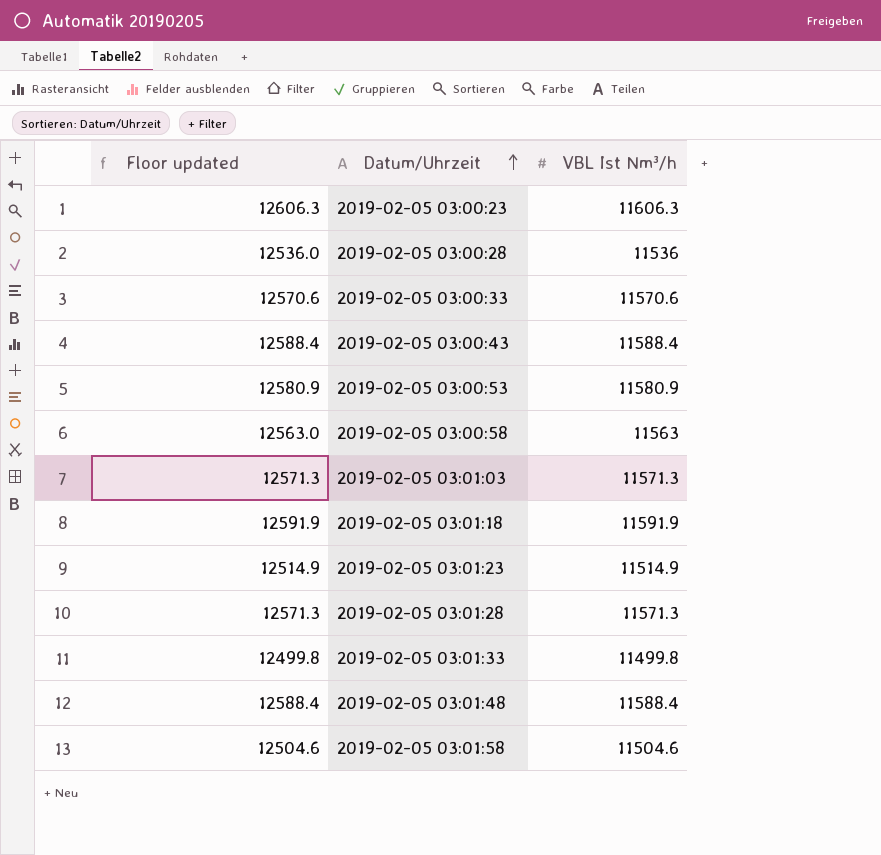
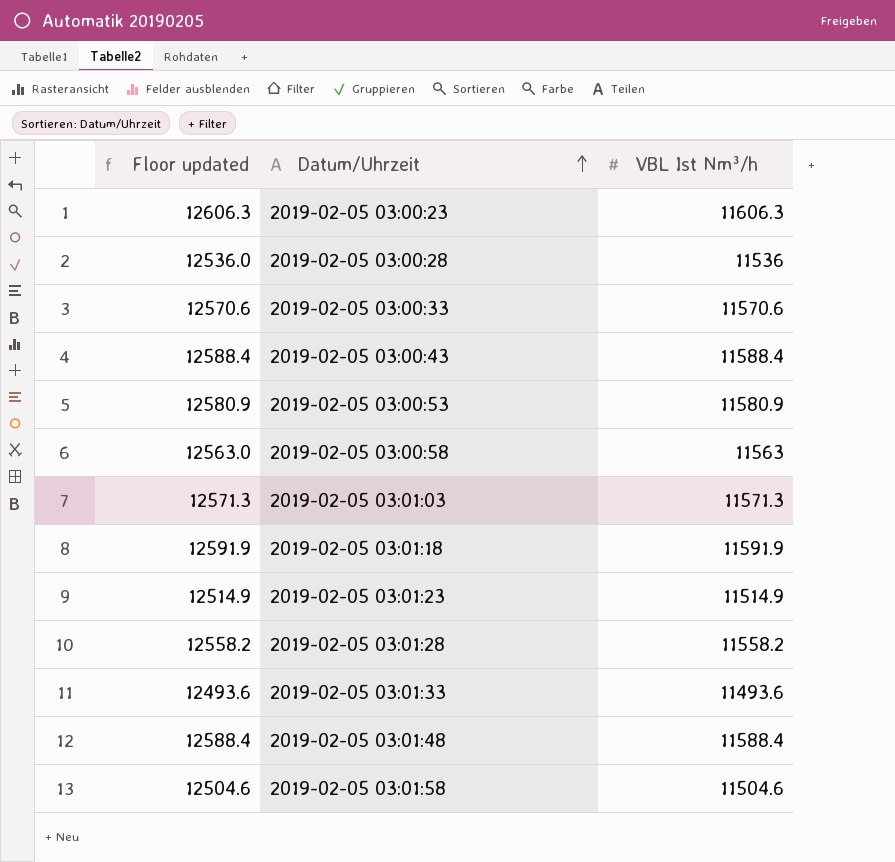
2019-02-05 03:01:28 | Floor updated: 12571.3 -> 12558.2
2019-02-05 03:01:28 | VBL Ist Nm³/h: 11571.3 -> 11558.2
2019-02-05 03:01:33 | Floor updated: 12499.8 -> 12493.6
2019-02-05 03:01:33 | VBL Ist Nm³/h: 11499.8 -> 11493.6

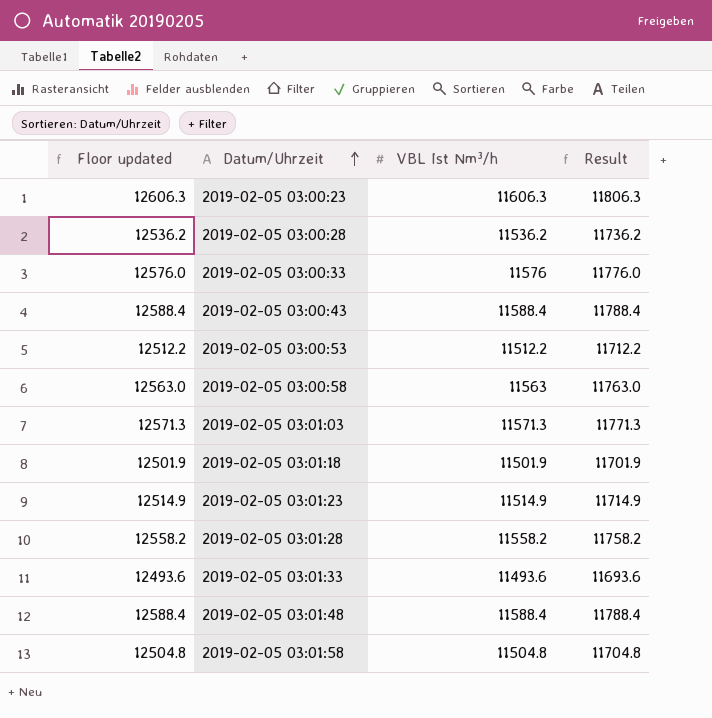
column Result | formula: none -> [VBL Ist Nm³/h] + 200
2019-02-05 03:00:28 | Floor updated: 12536.0 -> 12536.2
2019-02-05 03:00:28 | VBL Ist Nm³/h: 11536 -> 11536.2
2019-02-05 03:00:33 | Floor updated: 12570.6 -> 12576.0
2019-02-05 03:00:33 | VBL Ist Nm³/h: 11570.6 -> 11576
2019-02-05 03:00:53 | Floor updated: 12580.9 -> 12512.2
2019-02-05 03:00:53 | VBL Ist Nm³/h: 11580.9 -> 11512.2
2019-02-05 03:01:18 | Floor updated: 12591.9 -> 12501.9
2019-02-05 03:01:18 | VBL Ist Nm³/h: 11591.9 -> 11501.9
2019-02-05 03:01:58 | Floor updated: 12504.6 -> 12504.8
2019-02-05 03:01:58 | VBL Ist Nm³/h: 11504.6 -> 11504.8

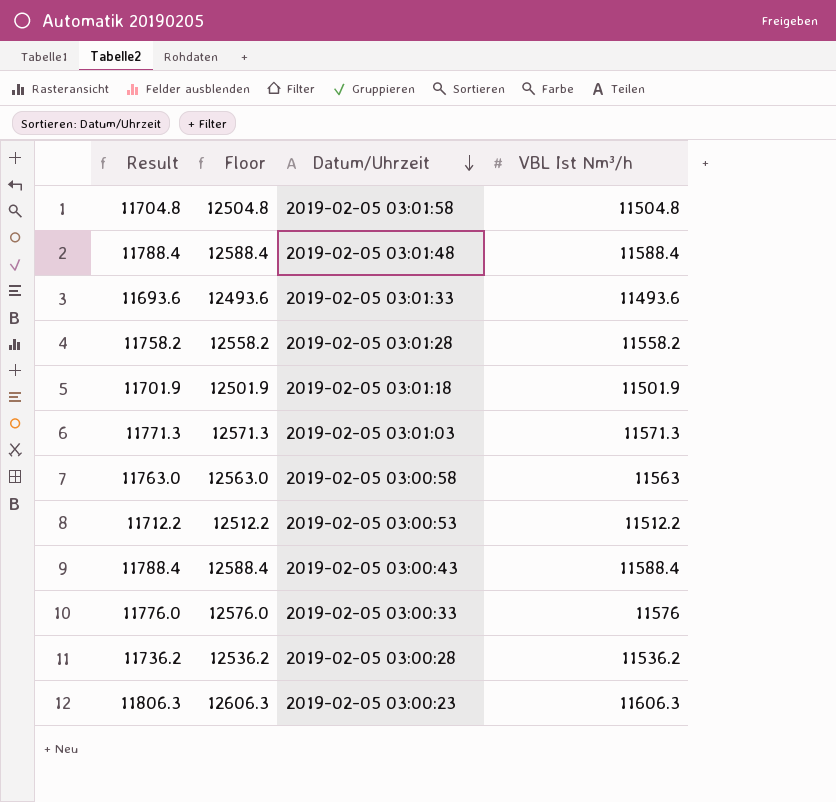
row order: Datum/Uhrzeit ascending -> Datum/Uhrzeit descending
column Result | position: 4 -> 1
column name: Floor updated -> Floor
row 2019-02-05 03:01:23: 12514.9 | 11514.9 | 11714.9 -> none

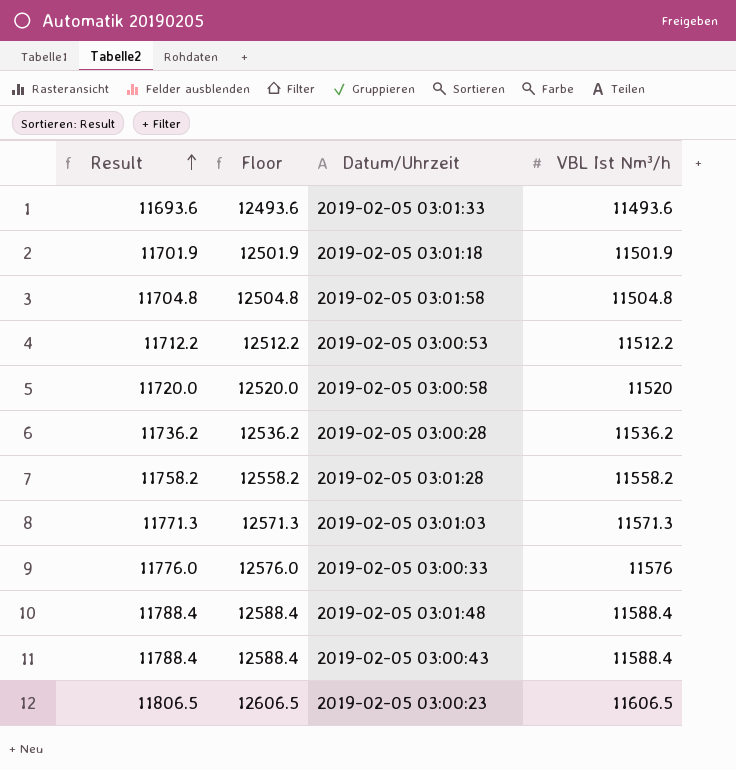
row order: Datum/Uhrzeit descending -> Result ascending
2019-02-05 03:00:58 | Result: 11763.0 -> 11720.0
2019-02-05 03:00:58 | Floor: 12563.0 -> 12520.0
2019-02-05 03:00:58 | VBL Ist Nm³/h: 11563 -> 11520
2019-02-05 03:00:23 | Result: 11806.3 -> 11806.5
2019-02-05 03:00:23 | Floor: 12606.3 -> 12606.5
2019-02-05 03:00:23 | VBL Ist Nm³/h: 11606.3 -> 11606.5

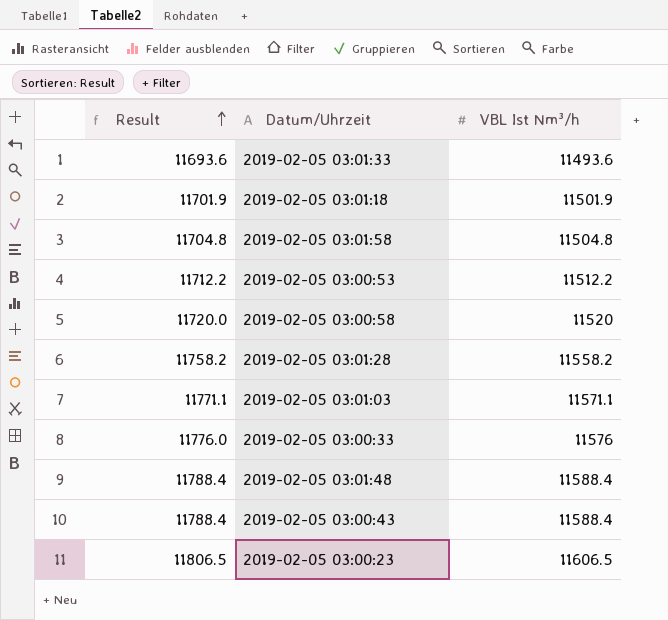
column Floor | formula: [VBL Ist Nm³/h] + 1000 -> none
row 2019-02-05 03:00:28: 11736.2 | 12536.2 | 11536.2 -> none
2019-02-05 03:01:03 | Result: 11771.3 -> 11771.1
2019-02-05 03:01:03 | VBL Ist Nm³/h: 11571.3 -> 11571.1

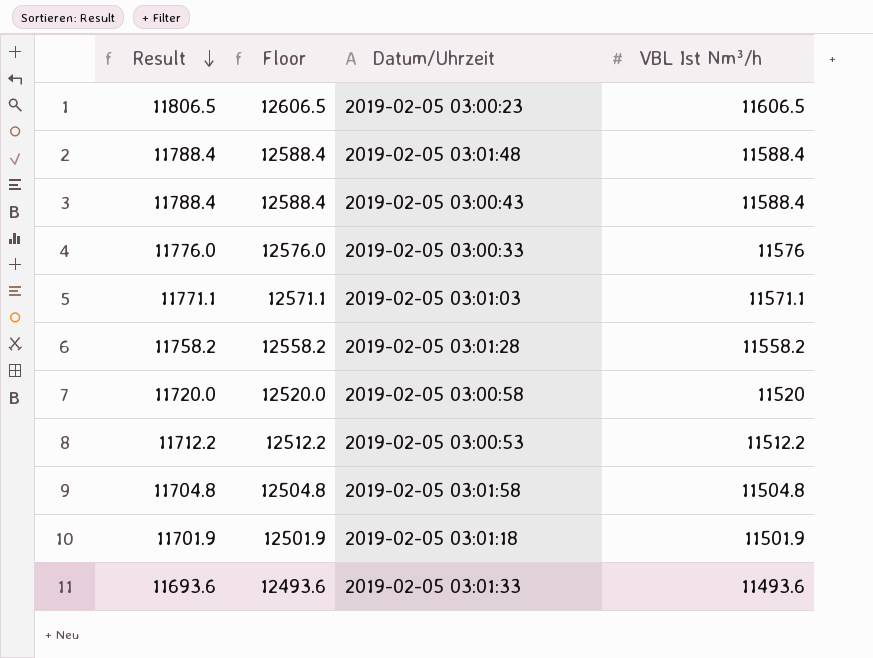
row order: Result ascending -> Result descending
column Floor | formula: none -> [VBL Ist Nm³/h] + 1000

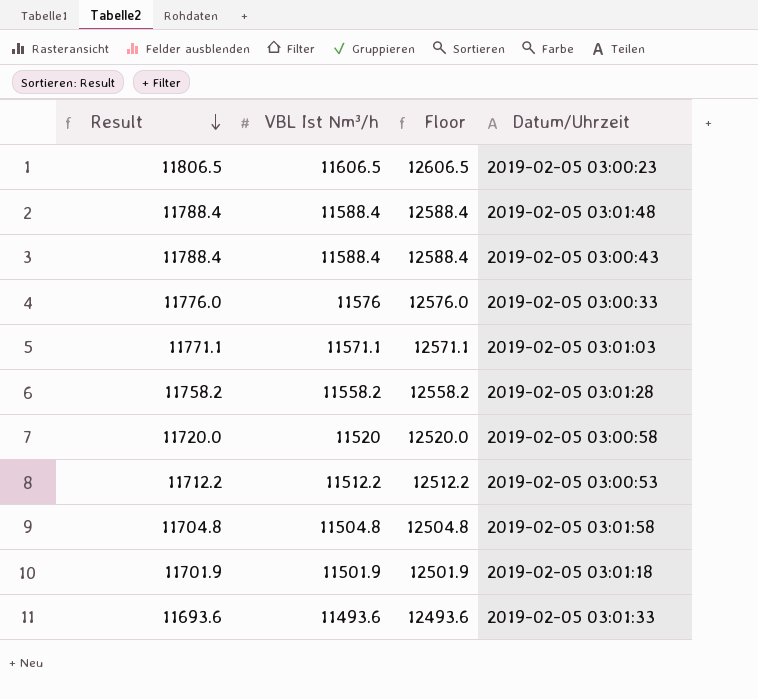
column VBL Ist Nm³/h | position: 4 -> 2

